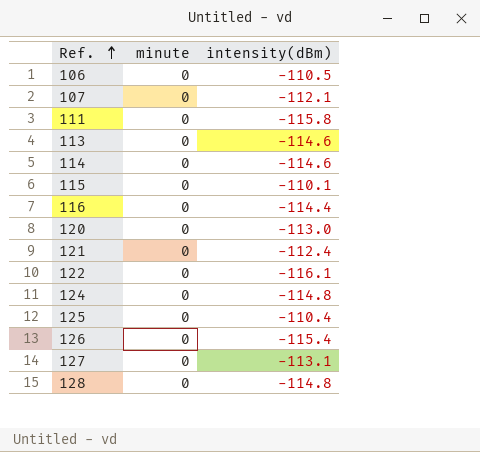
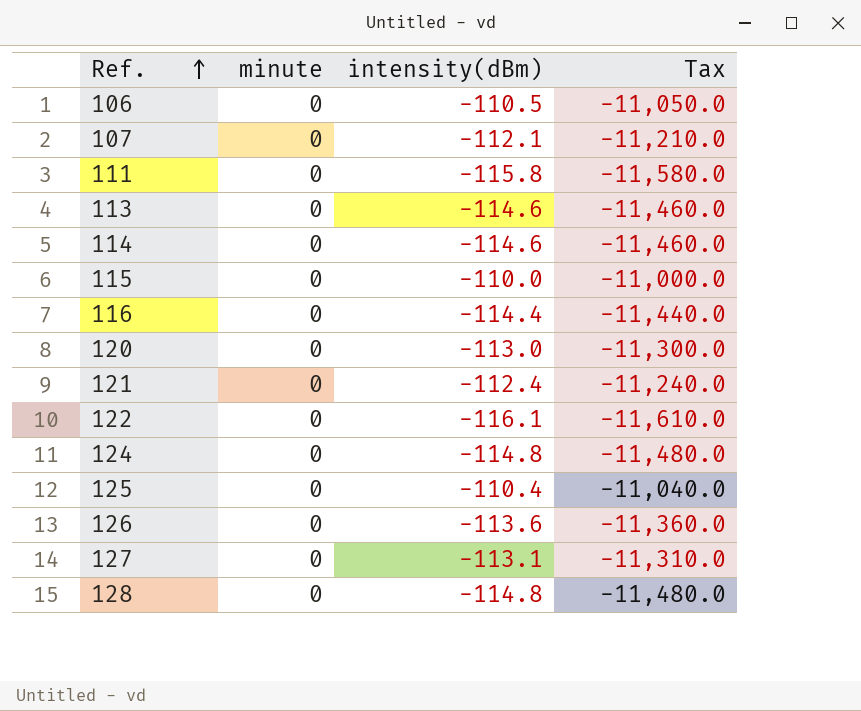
column Tax | formula: none -> [intensity(dBm)] * 100
115 | intensity(dBm): -110.1 -> -110.0
126 | intensity(dBm): -115.4 -> -113.6

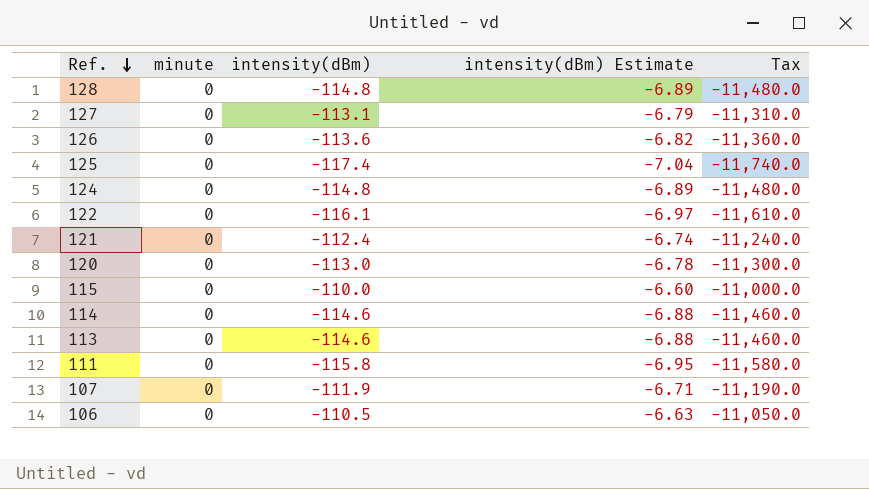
row order: Ref. ascending -> Ref. descending
column intensity(dBm) Estimate | formula: none -> [intensity(dBm)] * 0.06
row 116: 0 | -114.4 | -11,440.0 -> none
125 | intensity(dBm): -110.4 -> -117.4
125 | Tax: -11,040.0 -> -11,740.0
107 | intensity(dBm): -112.1 -> -111.9
107 | Tax: -11,210.0 -> -11,190.0

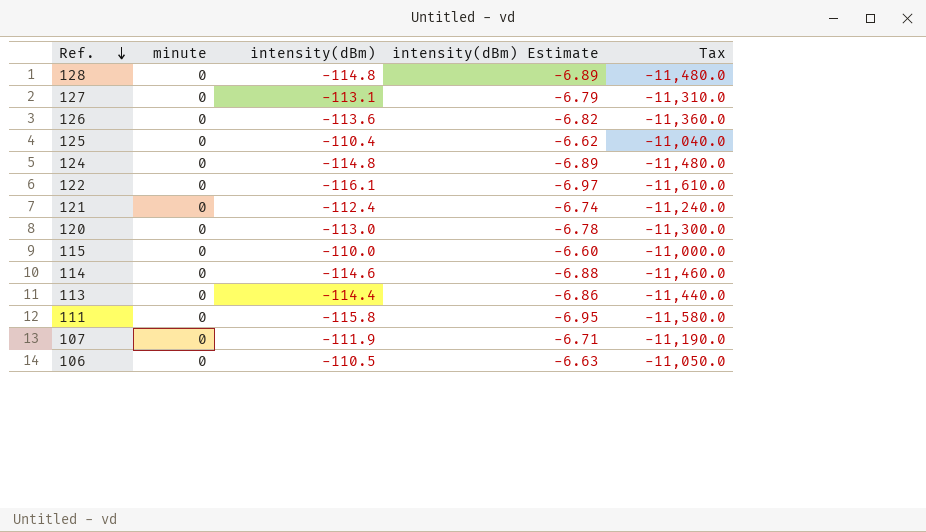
125 | intensity(dBm): -117.4 -> -110.4
125 | intensity(dBm) Estimate: -7.04 -> -6.62
125 | Tax: -11,740.0 -> -11,040.0
113 | intensity(dBm): -114.6 -> -114.4
113 | intensity(dBm) Estimate: -6.88 -> -6.86
113 | Tax: -11,460.0 -> -11,440.0

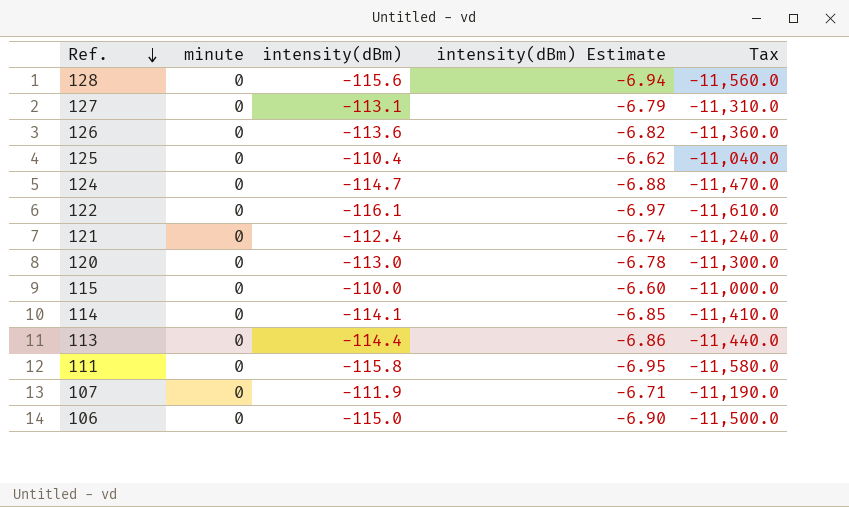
128 | intensity(dBm): -114.8 -> -115.6
128 | intensity(dBm) Estimate: -6.89 -> -6.94
128 | Tax: -11,480.0 -> -11,560.0
124 | intensity(dBm): -114.8 -> -114.7
124 | intensity(dBm) Estimate: -6.89 -> -6.88
124 | Tax: -11,480.0 -> -11,470.0
114 | intensity(dBm): -114.6 -> -114.1
114 | intensity(dBm) Estimate: -6.88 -> -6.85
114 | Tax: -11,460.0 -> -11,410.0
106 | intensity(dBm): -110.5 -> -115.0
106 | intensity(dBm) Estimate: -6.63 -> -6.90
106 | Tax: -11,050.0 -> -11,500.0

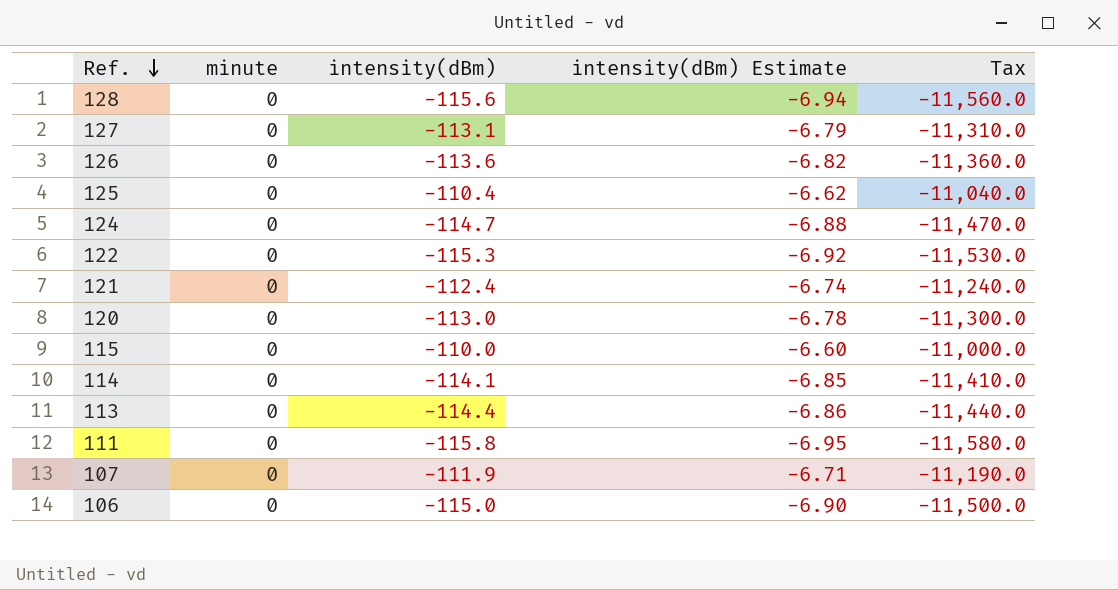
122 | intensity(dBm): -116.1 -> -115.3
122 | intensity(dBm) Estimate: -6.97 -> -6.92
122 | Tax: -11,610.0 -> -11,530.0

